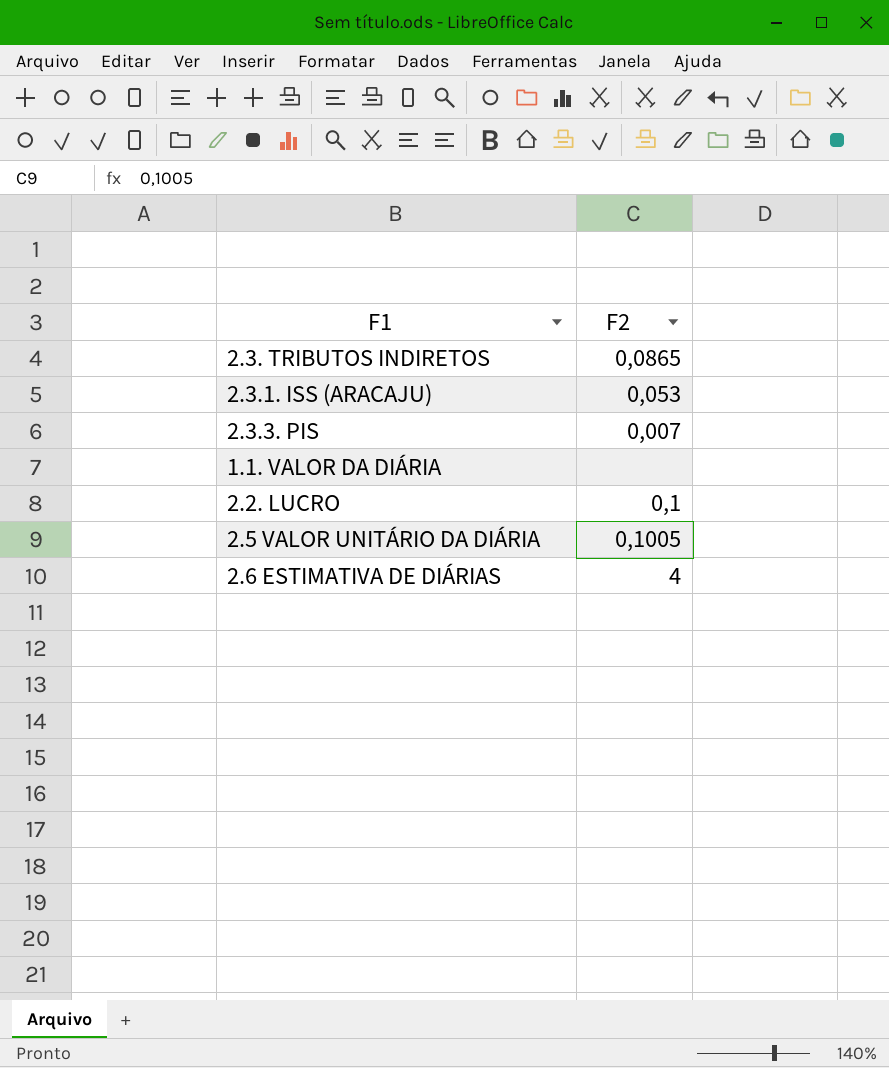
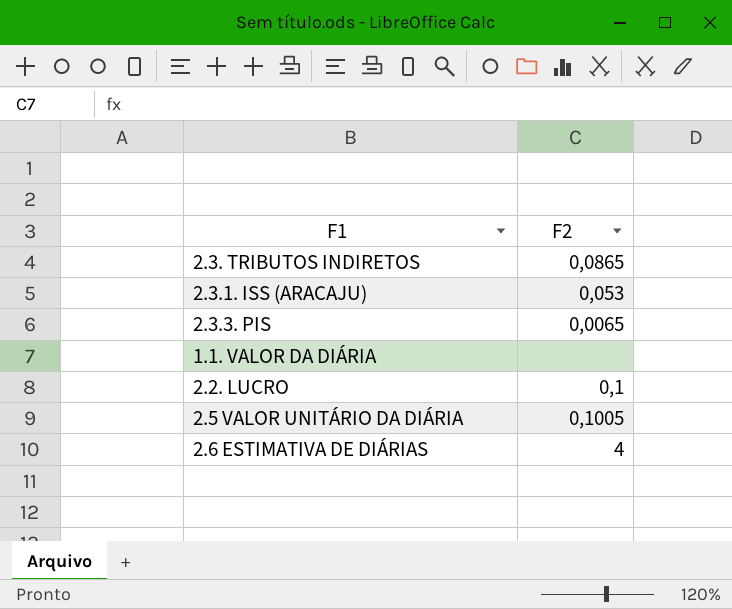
2.3.3. PIS | F2: 0,007 -> 0,0065

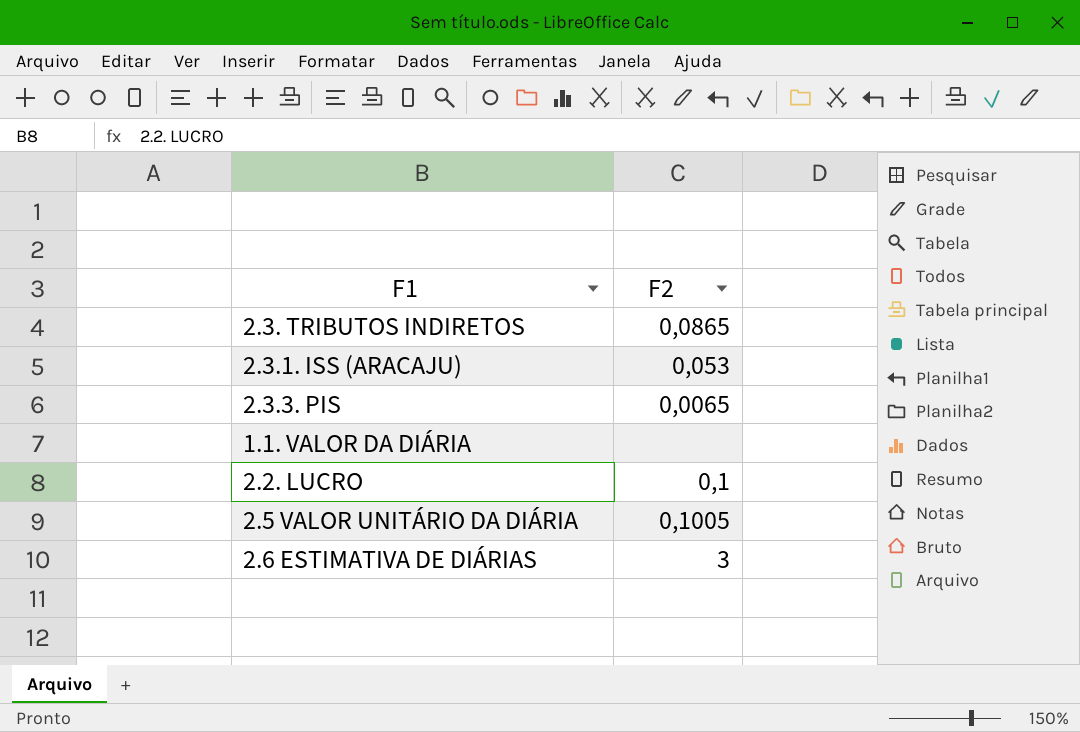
2.6 ESTIMATIVA DE DIÁRIAS | F2: 4 -> 3

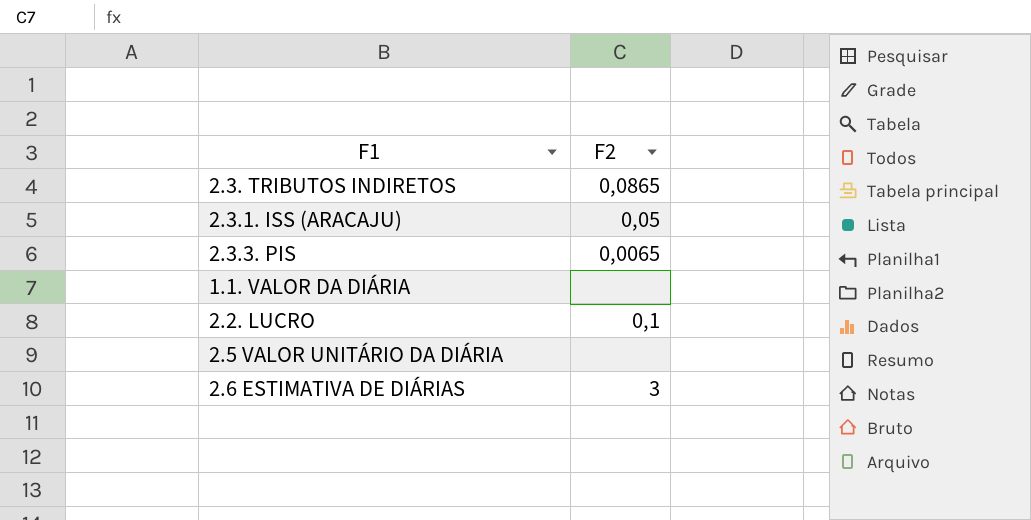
2.3.1. ISS (ARACAJU) | F2: 0,053 -> 0,05
2.5 VALOR UNITÁRIO DA DIÁRIA | F2: 0,1005 -> none

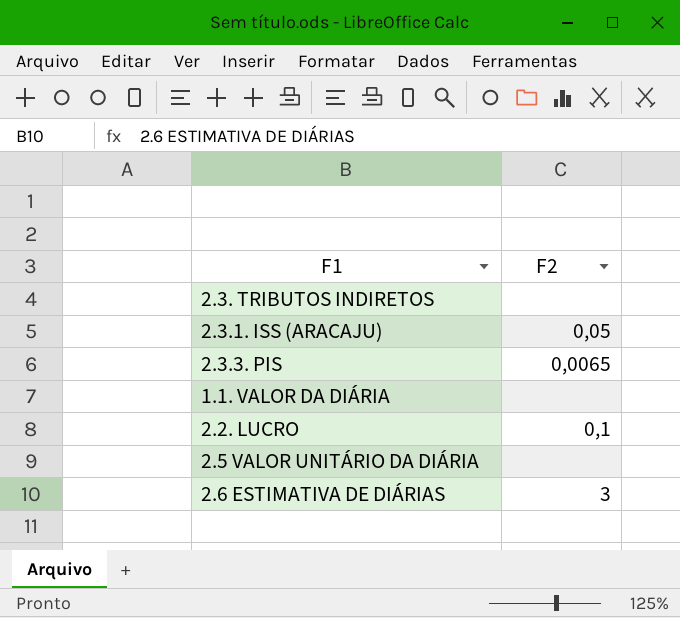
2.3. TRIBUTOS INDIRETOS | F2: 0,0865 -> none

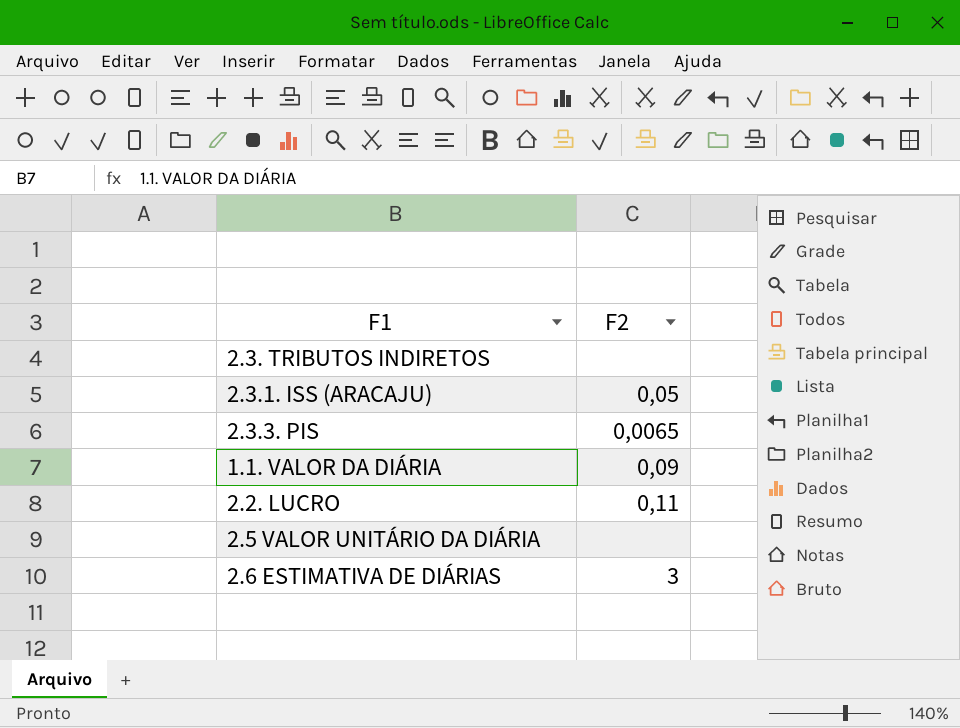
1.1. VALOR DA DIÁRIA | F2: none -> 0,09
2.2. LUCRO | F2: 0,1 -> 0,11

